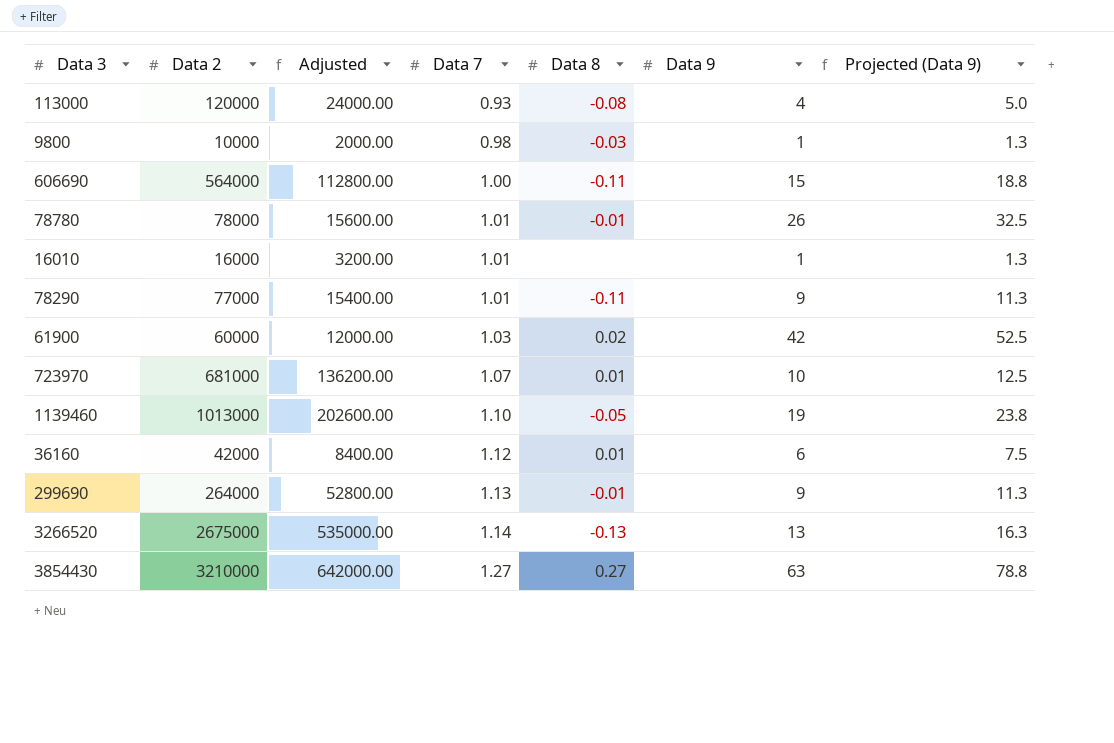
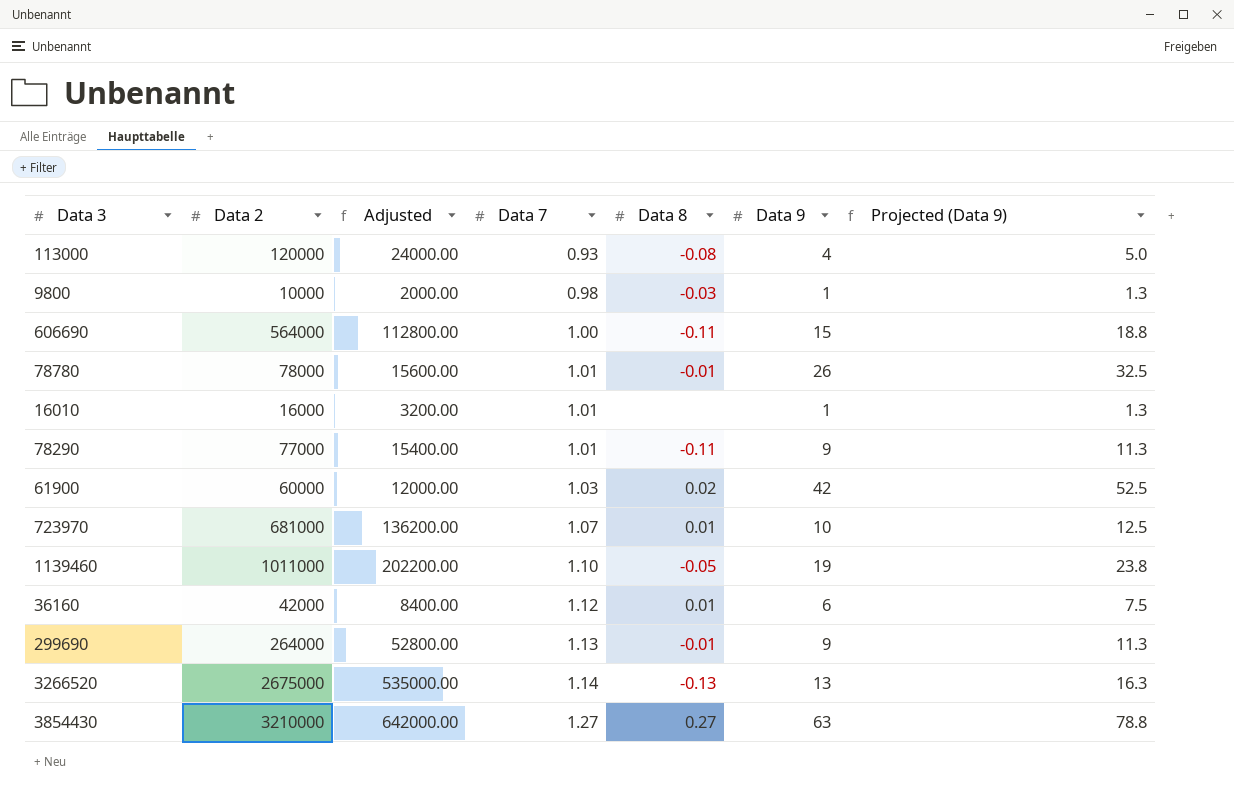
1139460 | Data 2: 1013000 -> 1011000
1139460 | Adjusted: 202600.00 -> 202200.00

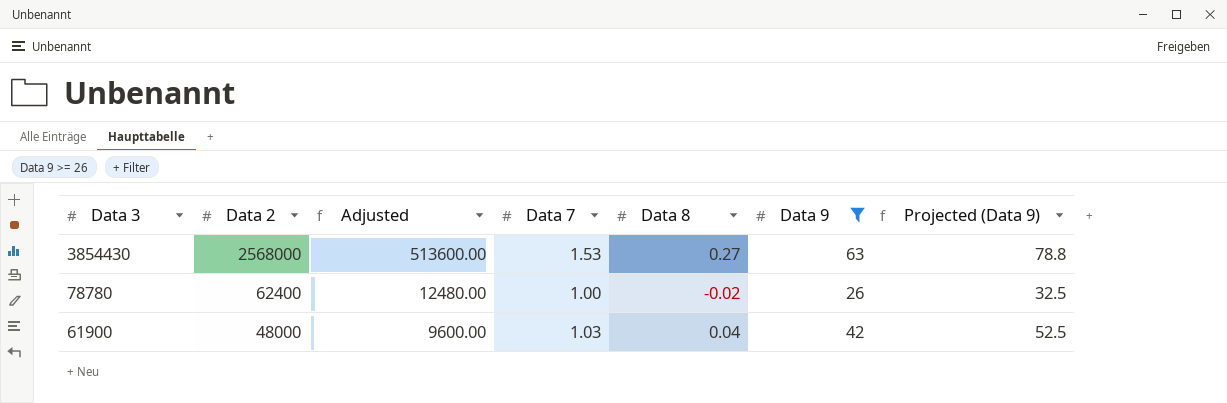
filter: none -> Data 9 >= 26
row order: Data 7 ascending -> Data 3 descending
3854430 | Data 2: 3210000 -> 2568000
3854430 | Adjusted: 642000.00 -> 513600.00
3854430 | Data 7: 1.27 -> 1.53
78780 | Data 2: 78000 -> 62400
78780 | Adjusted: 15600.00 -> 12480.00
78780 | Data 7: 1.01 -> 1.00
78780 | Data 8: -0.01 -> -0.02
61900 | Data 2: 60000 -> 48000
61900 | Adjusted: 12000.00 -> 9600.00
61900 | Data 8: 0.02 -> 0.04

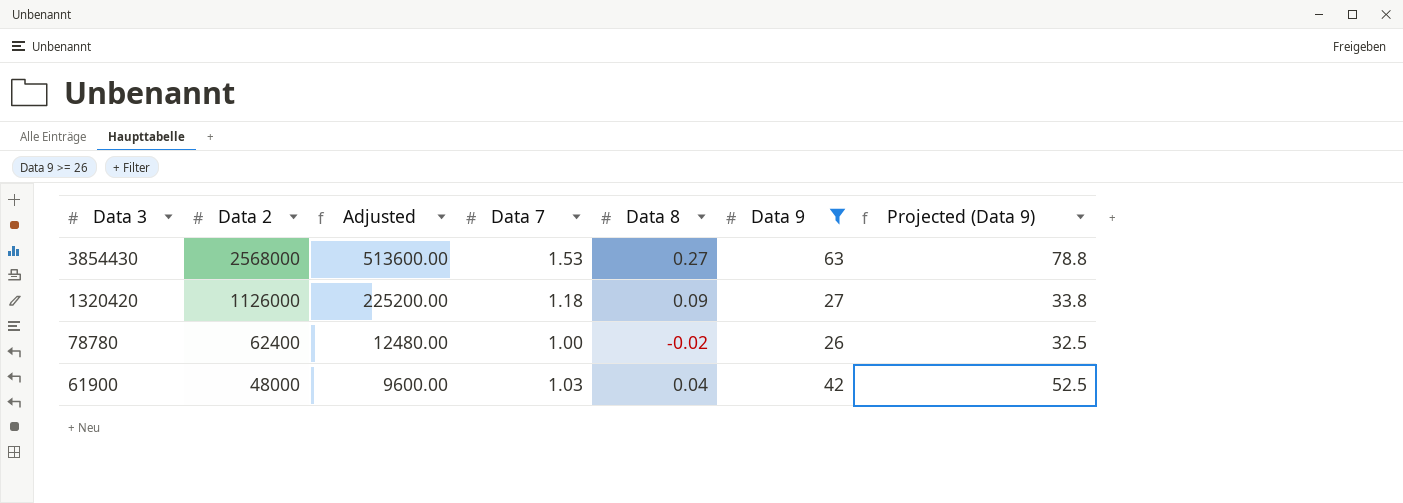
row 1320420: none -> 1126000 | 225200.00 | 1.18 | 0.09 | 27 | 33.8

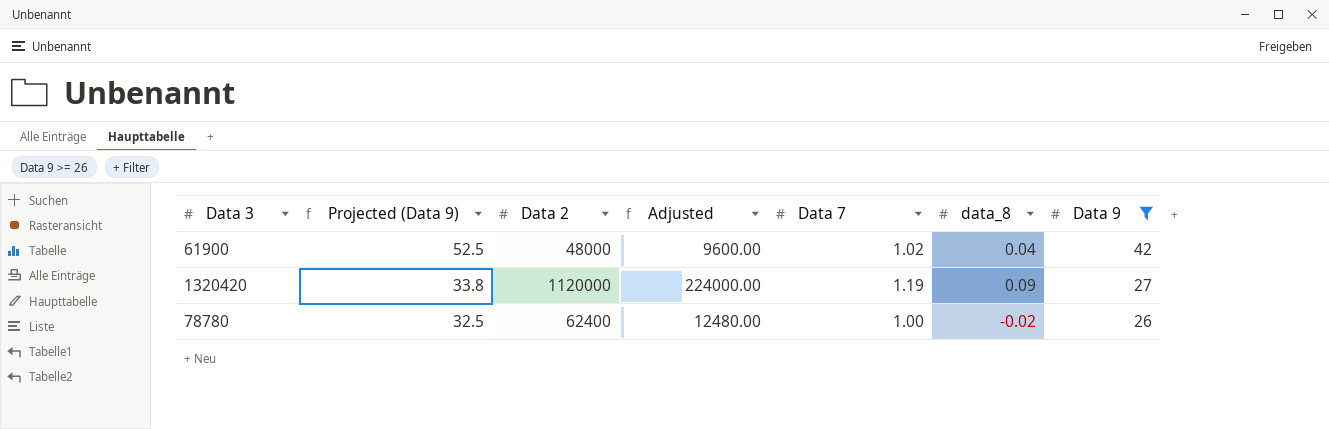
row order: Data 3 descending -> Projected (Data 9) descending
column Projected (Data 9) | position: 7 -> 2
column name: Data 8 -> data_8
row 3854430: 2568000 | 513600.00 | 1.53 | 0.27 | 63 | 78.8 -> none
61900 | Data 7: 1.03 -> 1.02
1320420 | Data 2: 1126000 -> 1120000
1320420 | Adjusted: 225200.00 -> 224000.00
1320420 | Data 7: 1.18 -> 1.19

